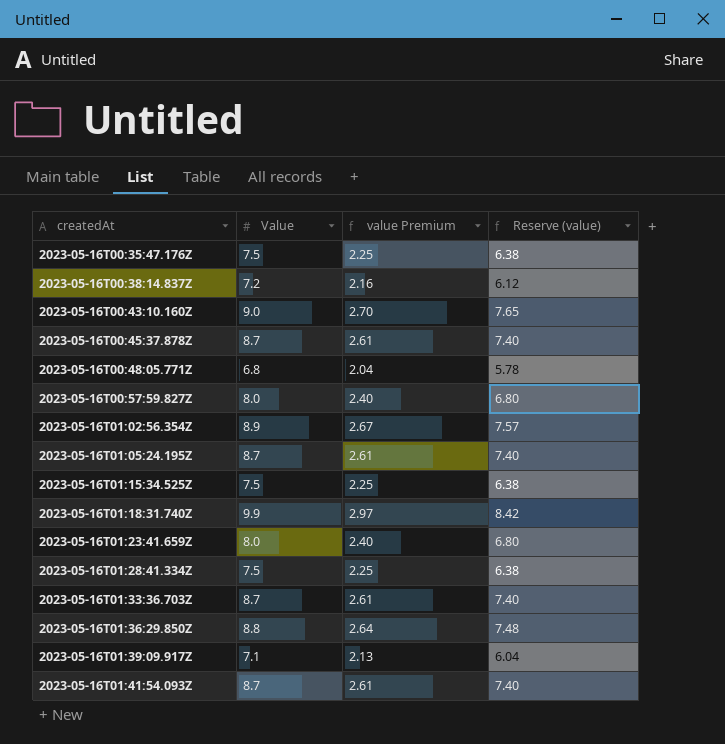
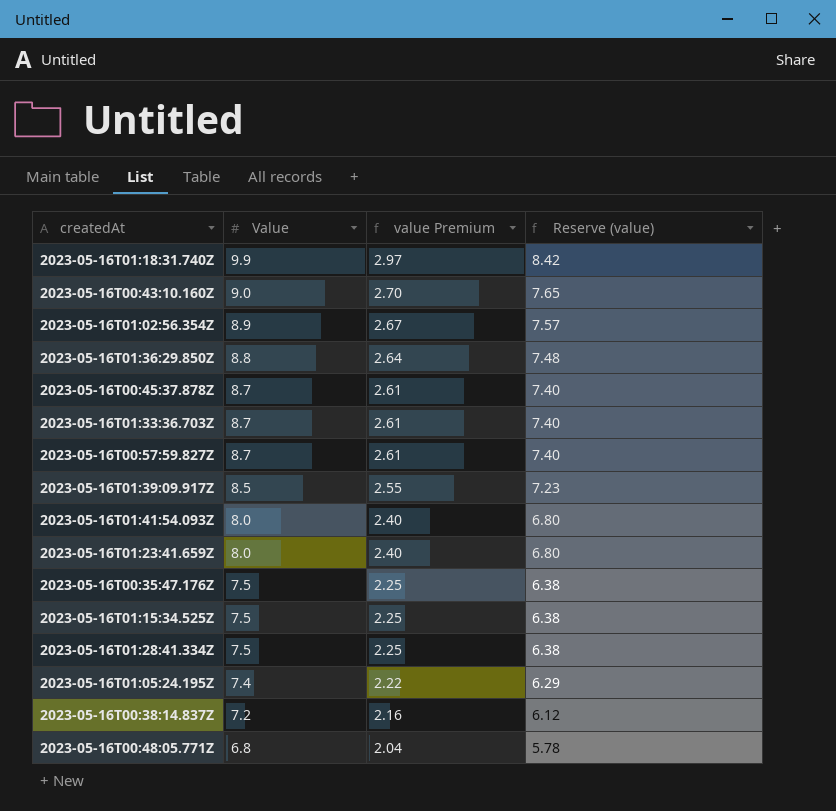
row order: createdAt ascending -> Value descending
2023-05-16T00:57:59.827Z | Value: 8.0 -> 8.7
2023-05-16T00:57:59.827Z | value Premium: 2.40 -> 2.61
2023-05-16T00:57:59.827Z | Reserve (value): 6.80 -> 7.40
2023-05-16T01:39:09.917Z | Value: 7.1 -> 8.5
2023-05-16T01:39:09.917Z | value Premium: 2.13 -> 2.55
2023-05-16T01:39:09.917Z | Reserve (value): 6.04 -> 7.23
2023-05-16T01:41:54.093Z | Value: 8.7 -> 8.0
2023-05-16T01:41:54.093Z | value Premium: 2.61 -> 2.40
2023-05-16T01:41:54.093Z | Reserve (value): 7.40 -> 6.80
2023-05-16T01:05:24.195Z | Value: 8.7 -> 7.4
2023-05-16T01:05:24.195Z | value Premium: 2.61 -> 2.22
2023-05-16T01:05:24.195Z | Reserve (value): 7.40 -> 6.29

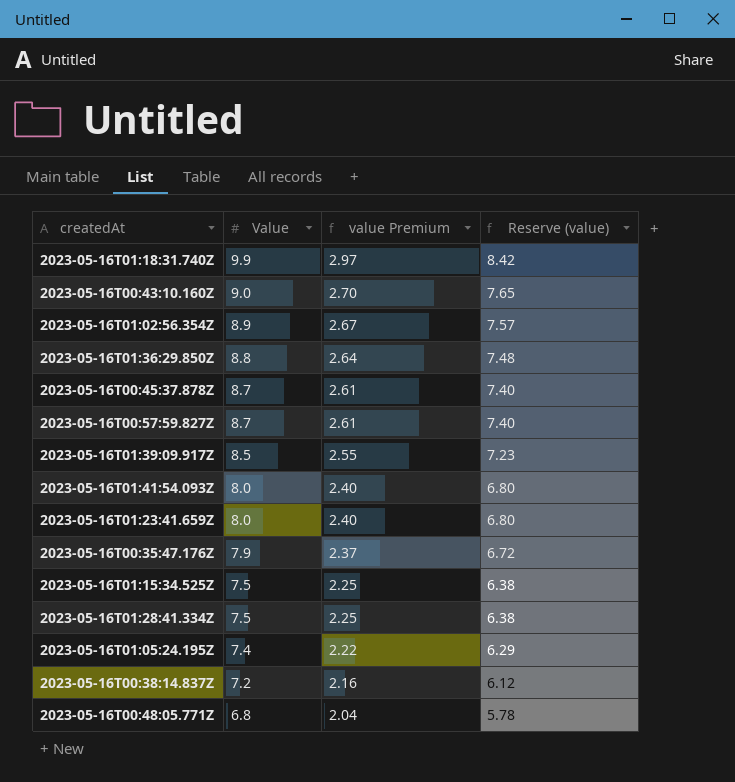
row 2023-05-16T01:33:36.703Z: 8.7 | 2.61 | 7.40 -> none
2023-05-16T00:35:47.176Z | Value: 7.5 -> 7.9
2023-05-16T00:35:47.176Z | value Premium: 2.25 -> 2.37
2023-05-16T00:35:47.176Z | Reserve (value): 6.38 -> 6.72

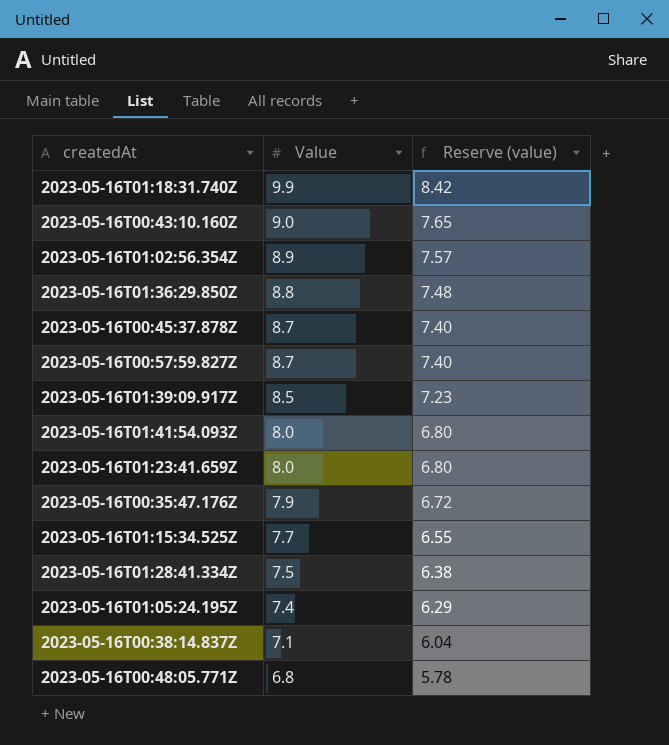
column value Premium | formula: [Value] * 0.3 -> none
2023-05-16T01:15:34.525Z | Value: 7.5 -> 7.7
2023-05-16T01:15:34.525Z | Reserve (value): 6.38 -> 6.55
2023-05-16T00:38:14.837Z | Value: 7.2 -> 7.1
2023-05-16T00:38:14.837Z | Reserve (value): 6.12 -> 6.04

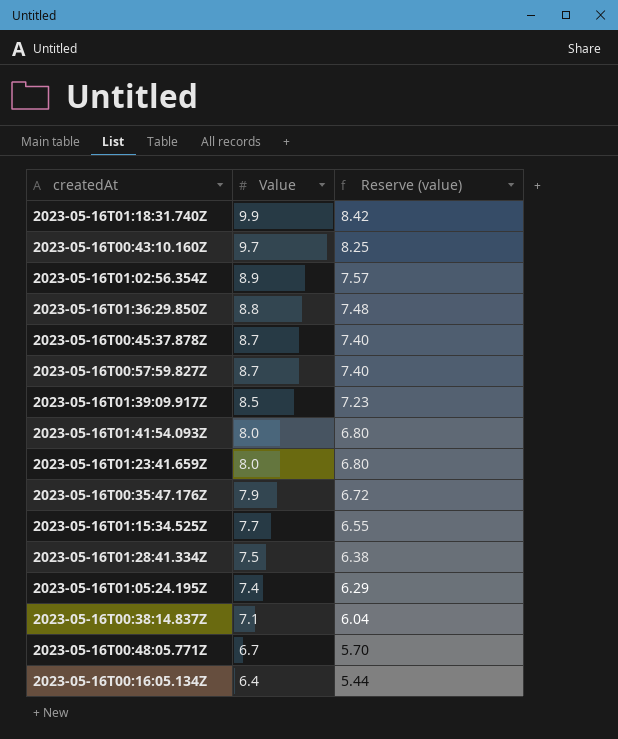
2023-05-16T00:43:10.160Z | Value: 9.0 -> 9.7
2023-05-16T00:43:10.160Z | Reserve (value): 7.65 -> 8.25
2023-05-16T00:48:05.771Z | Value: 6.8 -> 6.7
2023-05-16T00:48:05.771Z | Reserve (value): 5.78 -> 5.70
row 2023-05-16T00:16:05.134Z: none -> 6.4 | 5.44

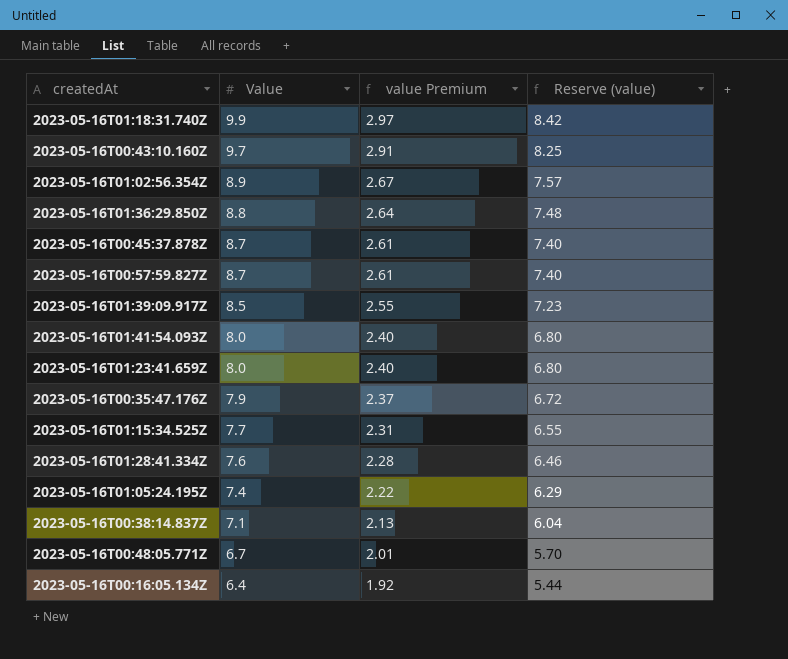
column value Premium | formula: none -> [Value] * 0.3
2023-05-16T01:28:41.334Z | Value: 7.5 -> 7.6
2023-05-16T01:28:41.334Z | Reserve (value): 6.38 -> 6.46

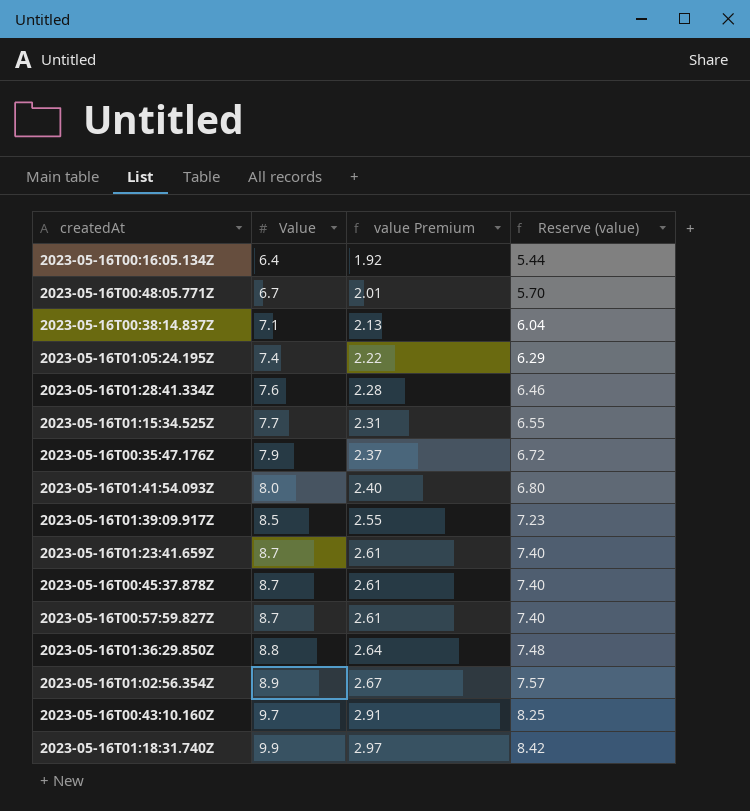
row order: Value descending -> Value ascending
2023-05-16T01:23:41.659Z | Value: 8.0 -> 8.7
2023-05-16T01:23:41.659Z | value Premium: 2.40 -> 2.61
2023-05-16T01:23:41.659Z | Reserve (value): 6.80 -> 7.40

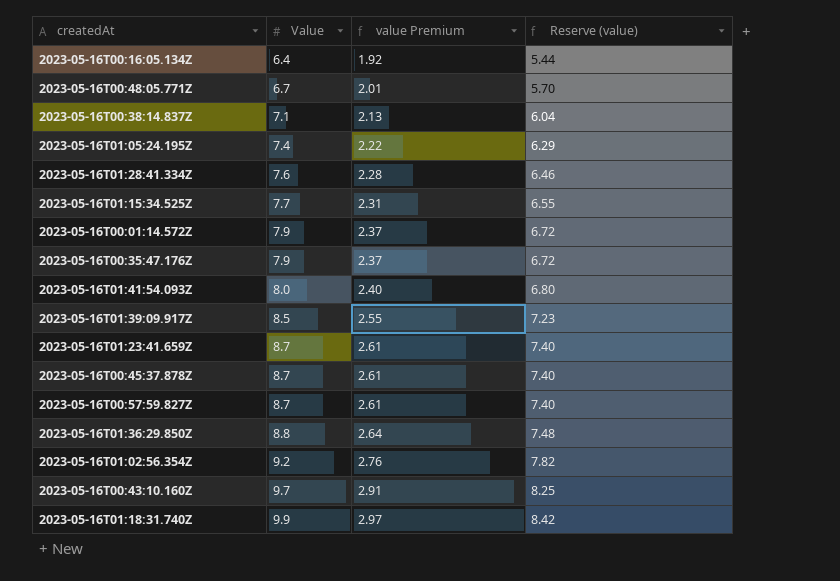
row 2023-05-16T00:01:14.572Z: none -> 7.9 | 2.37 | 6.72
2023-05-16T01:02:56.354Z | Value: 8.9 -> 9.2
2023-05-16T01:02:56.354Z | value Premium: 2.67 -> 2.76
2023-05-16T01:02:56.354Z | Reserve (value): 7.57 -> 7.82

